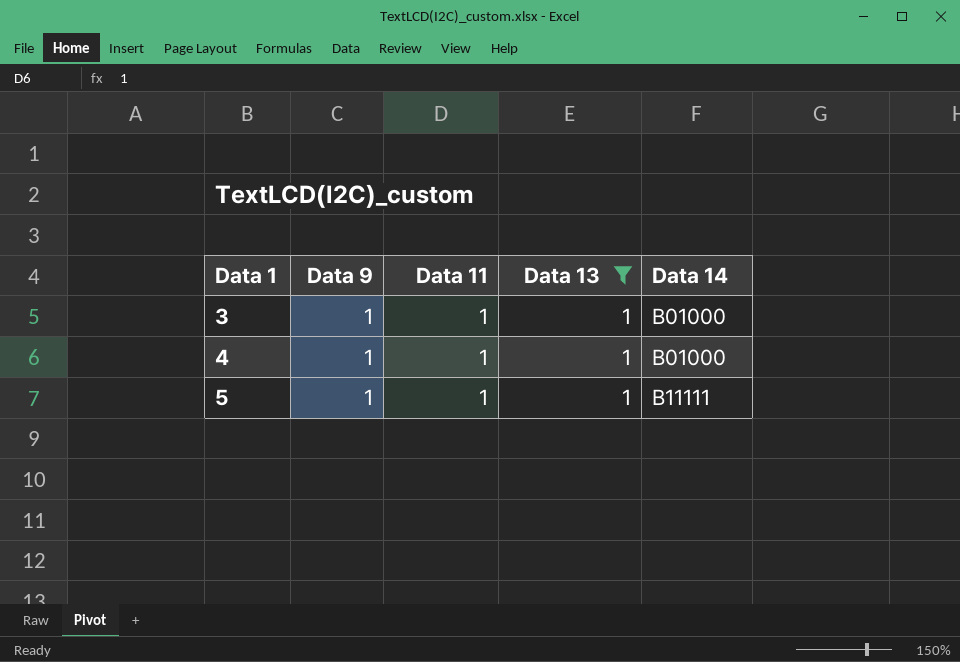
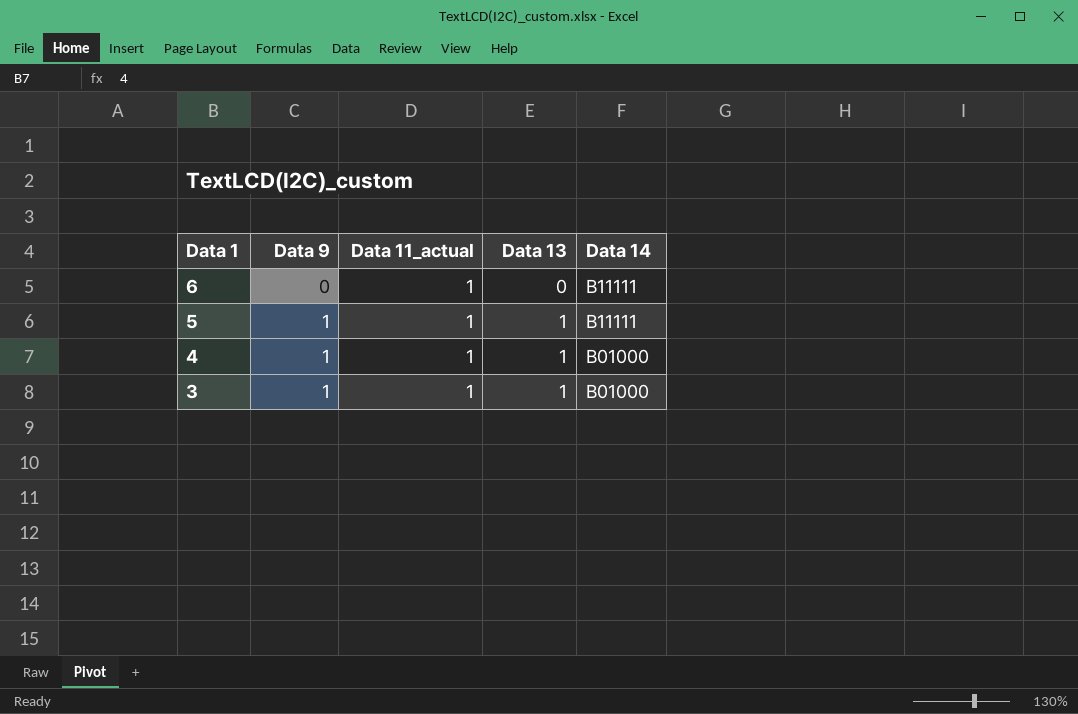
filter: Data 13 = 1 -> none
row order: Data 1 ascending -> Data 1 descending
column name: Data 11 -> Data 11_actual

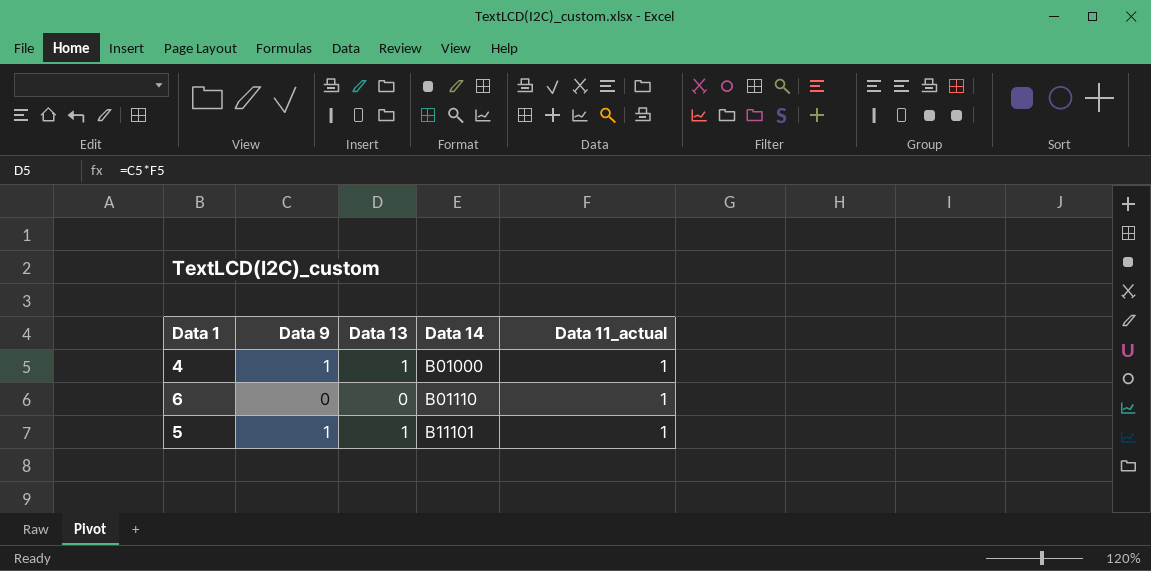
row order: Data 1 descending -> Data 14 ascending
column Data 11_actual | position: 3 -> 5
row 3: 1 | 1 | 1 | B01000 -> none
6 | Data 14: B11111 -> B01110
5 | Data 14: B11111 -> B11101

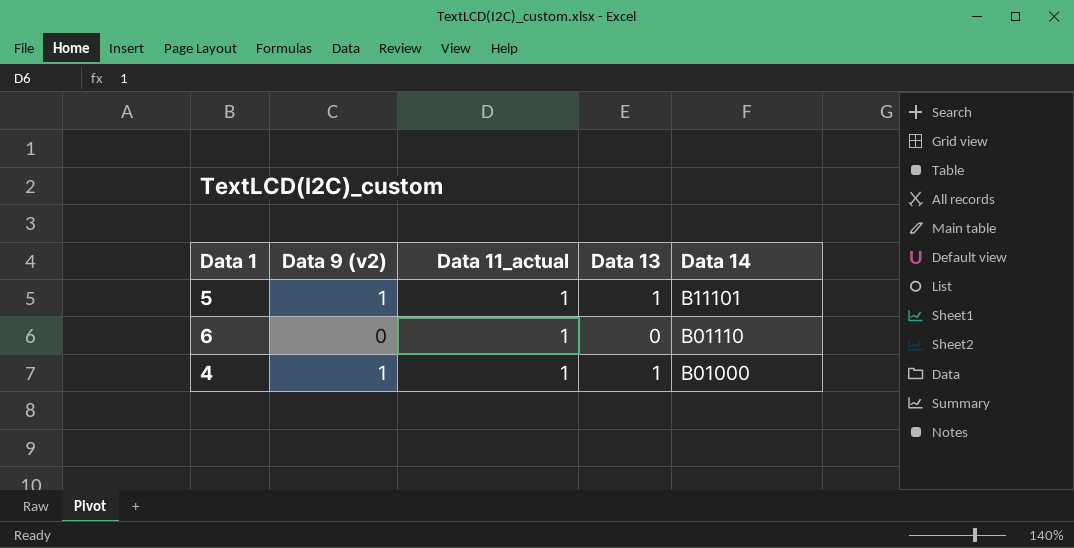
row order: Data 14 ascending -> Data 14 descending
column name: Data 9 -> Data 9 (v2)
column Data 11_actual | position: 5 -> 3

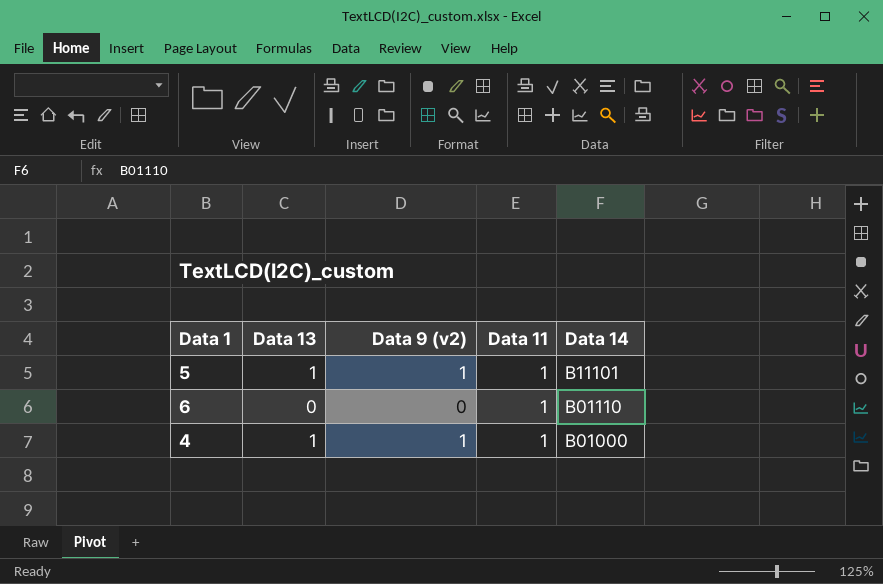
column Data 13 | position: 4 -> 2
column name: Data 11_actual -> Data 11

